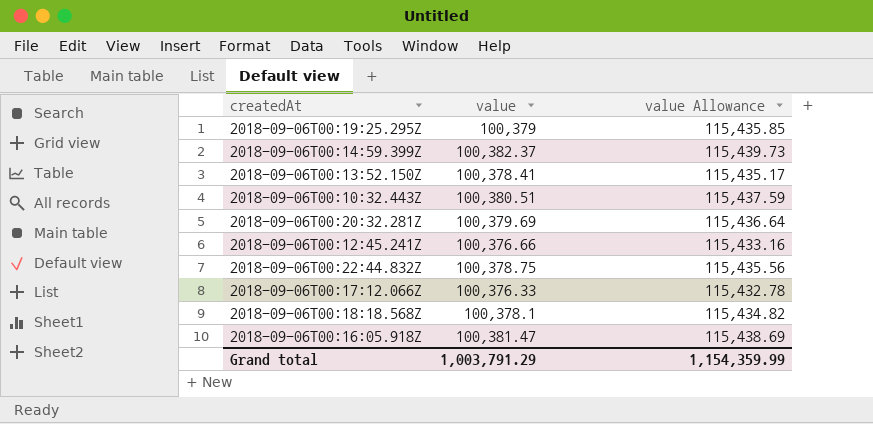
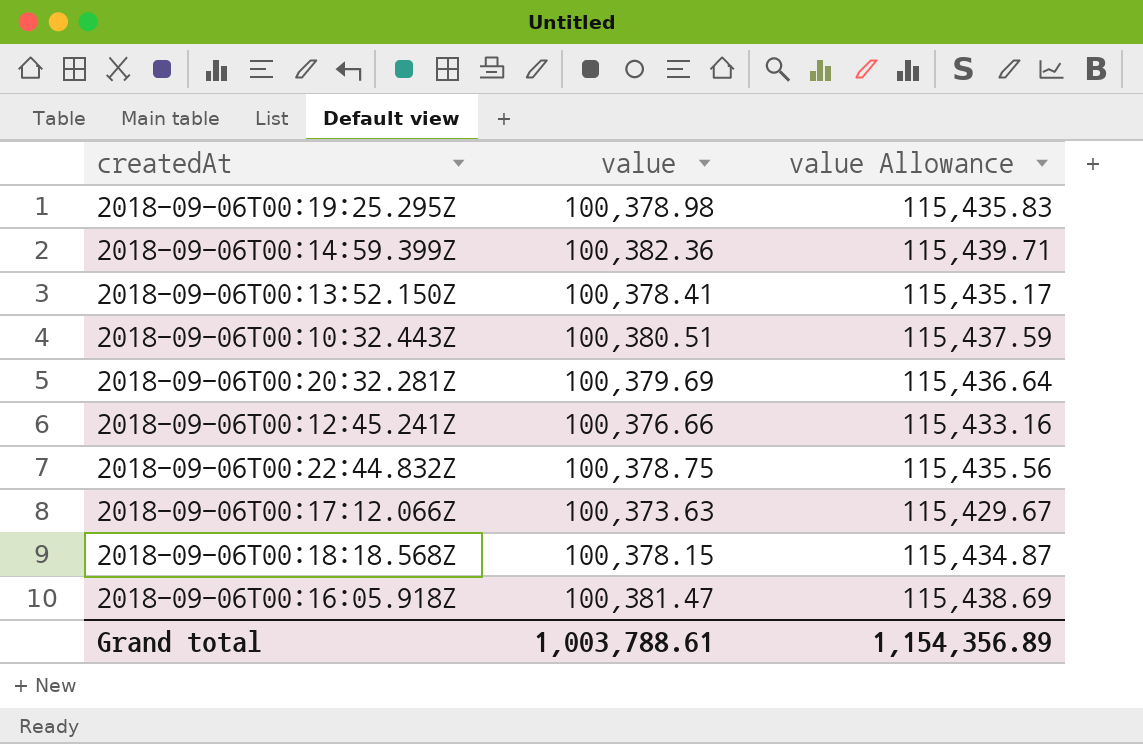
2018-09-06T00:19:25.295Z | value: 100,379 -> 100,378.98
2018-09-06T00:19:25.295Z | value Allowance: 115,435.85 -> 115,435.83
2018-09-06T00:14:59.399Z | value: 100,382.37 -> 100,382.36
2018-09-06T00:14:59.399Z | value Allowance: 115,439.73 -> 115,439.71
2018-09-06T00:17:12.066Z | value: 100,376.33 -> 100,373.63
2018-09-06T00:17:12.066Z | value Allowance: 115,432.78 -> 115,429.67
2018-09-06T00:18:18.568Z | value: 100,378.1 -> 100,378.15
2018-09-06T00:18:18.568Z | value Allowance: 115,434.82 -> 115,434.87
Grand total | value: 1,003,791.29 -> 1,003,788.61
Grand total | value Allowance: 1,154,359.99 -> 1,154,356.89

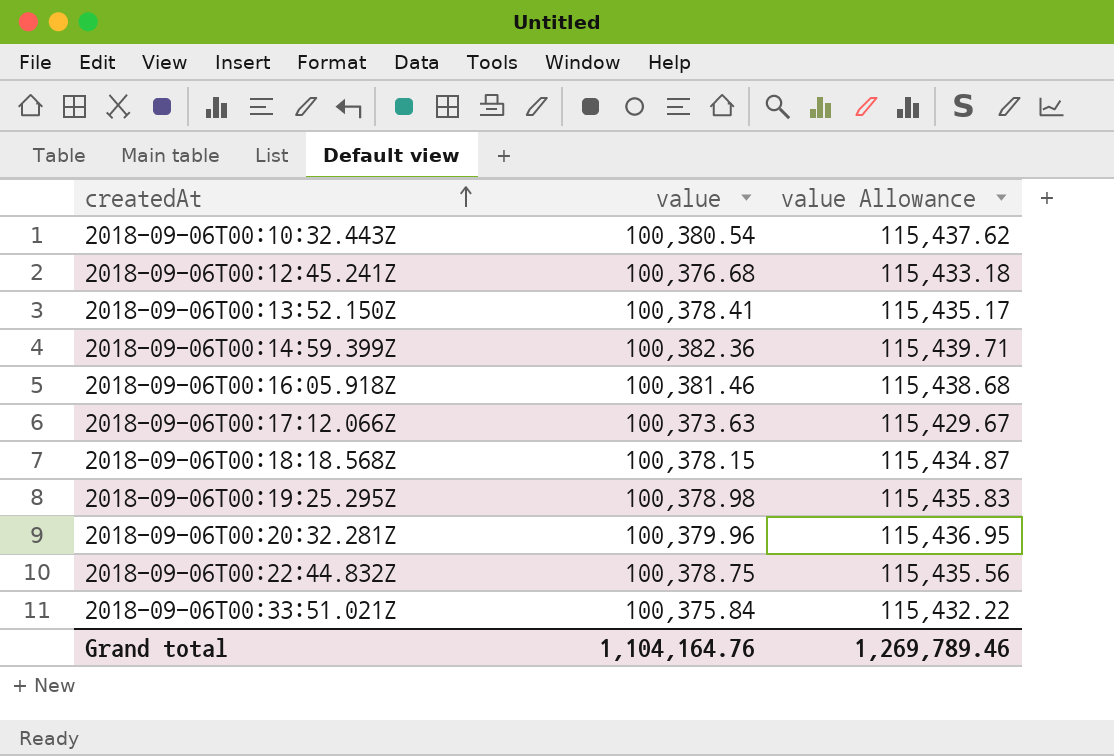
row order: none -> createdAt ascending
2018-09-06T00:10:32.443Z | value: 100,380.51 -> 100,380.54
2018-09-06T00:10:32.443Z | value Allowance: 115,437.59 -> 115,437.62
2018-09-06T00:12:45.241Z | value: 100,376.66 -> 100,376.68
2018-09-06T00:12:45.241Z | value Allowance: 115,433.16 -> 115,433.18
2018-09-06T00:16:05.918Z | value: 100,381.47 -> 100,381.46
2018-09-06T00:16:05.918Z | value Allowance: 115,438.69 -> 115,438.68
2018-09-06T00:20:32.281Z | value: 100,379.69 -> 100,379.96
2018-09-06T00:20:32.281Z | value Allowance: 115,436.64 -> 115,436.95
row 2018-09-06T00:33:51.021Z: none -> 100,375.84 | 115,432.22
Grand total | value: 1,003,788.61 -> 1,104,164.76
Grand total | value Allowance: 1,154,356.89 -> 1,269,789.46

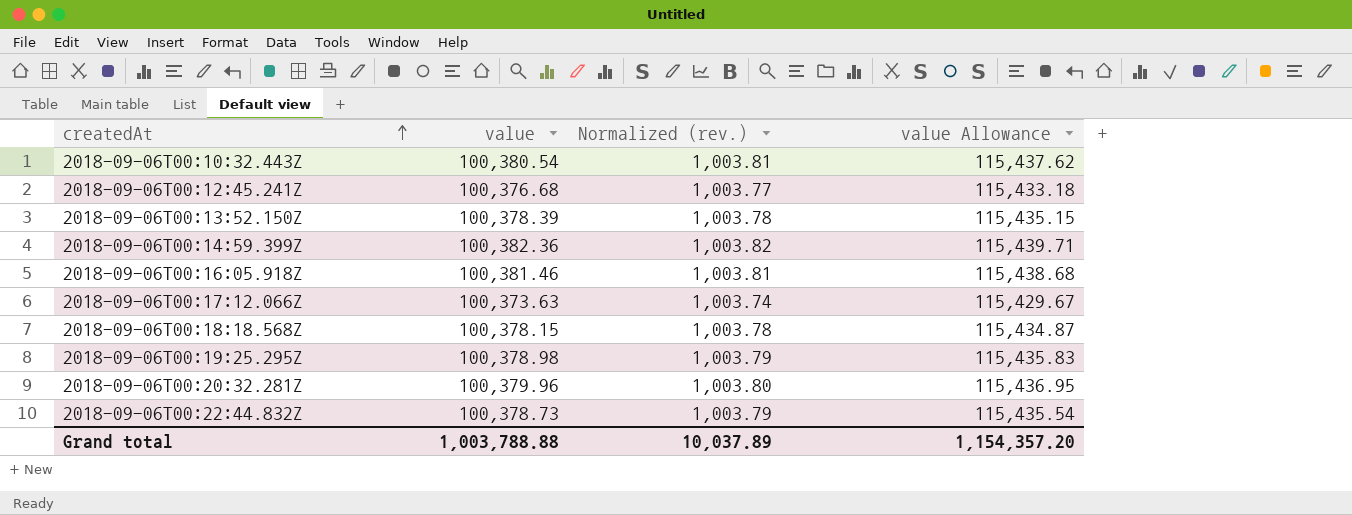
column Normalized (rev.) | formula: none -> [value] * 0.01
row 2018-09-06T00:33:51.021Z: 100,375.84 | 115,432.22 -> none
2018-09-06T00:13:52.150Z | value: 100,378.41 -> 100,378.39
2018-09-06T00:13:52.150Z | value Allowance: 115,435.17 -> 115,435.15
2018-09-06T00:22:44.832Z | value: 100,378.75 -> 100,378.73
2018-09-06T00:22:44.832Z | value Allowance: 115,435.56 -> 115,435.54
Grand total | value: 1,104,164.76 -> 1,003,788.88
Grand total | value Allowance: 1,269,789.46 -> 1,154,357.20

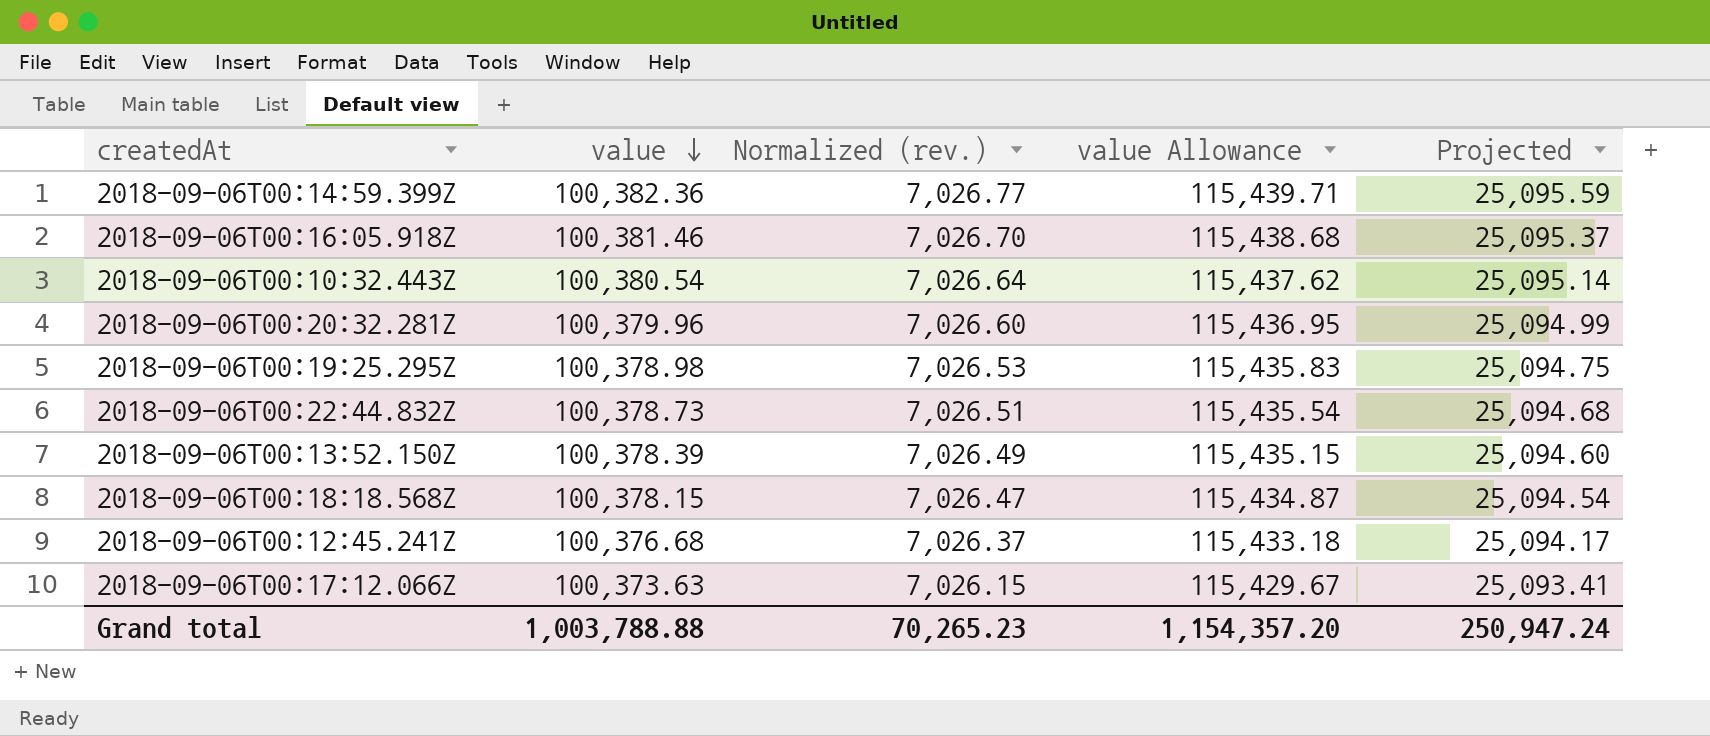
row order: createdAt ascending -> value descending
column Normalized (rev.) | formula: [value] * 0.01 -> [value] * 0.07
column Projected | formula: none -> [value] * 0.25
Grand total | Normalized (rev.): 10,037.89 -> 70,265.23

